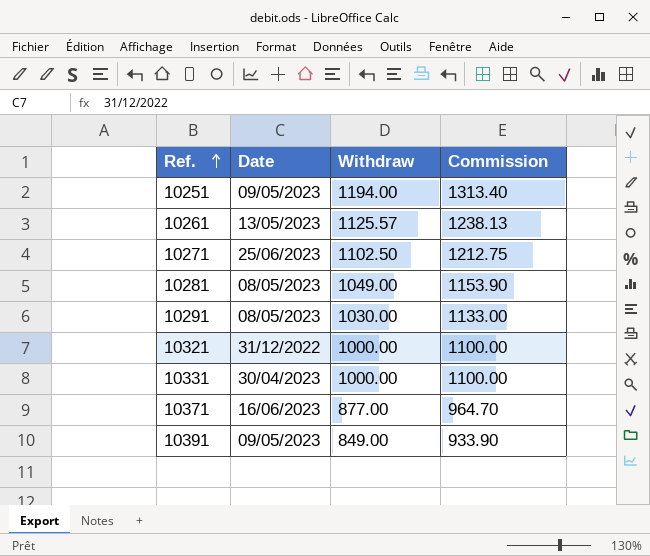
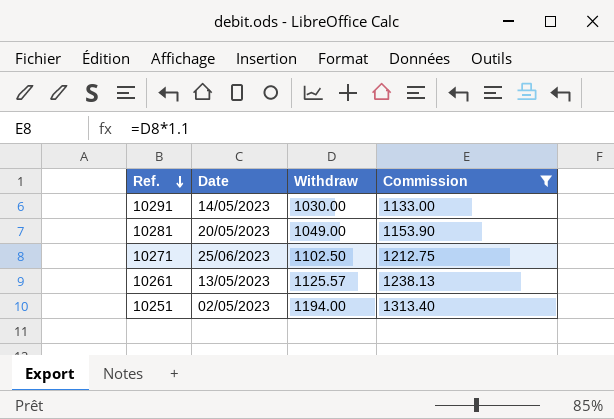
filter: none -> Commission >= 1133.00
row order: Ref. ascending -> Ref. descending
10291 | Date: 08/05/2023 -> 14/05/2023
10281 | Date: 08/05/2023 -> 20/05/2023
10251 | Date: 09/05/2023 -> 02/05/2023

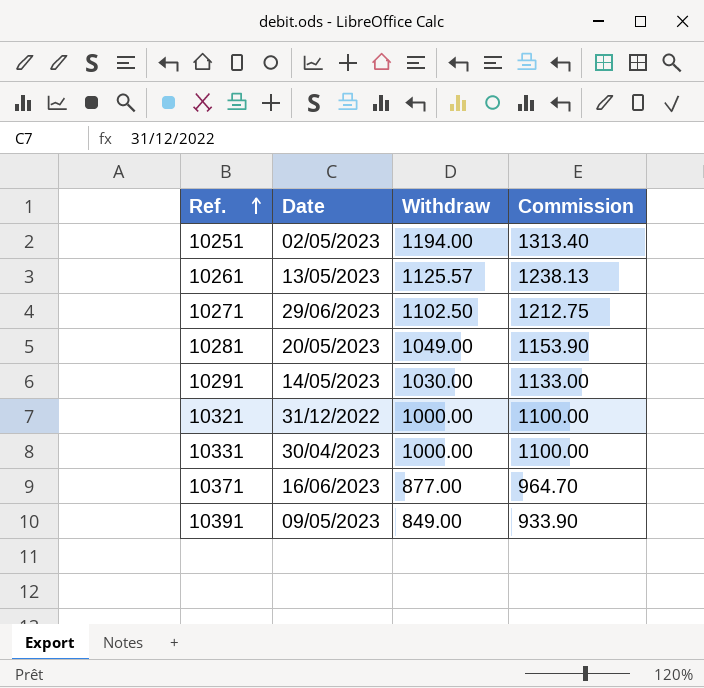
filter: Commission >= 1133.00 -> none
row order: Ref. descending -> Ref. ascending
10271 | Date: 25/06/2023 -> 29/06/2023

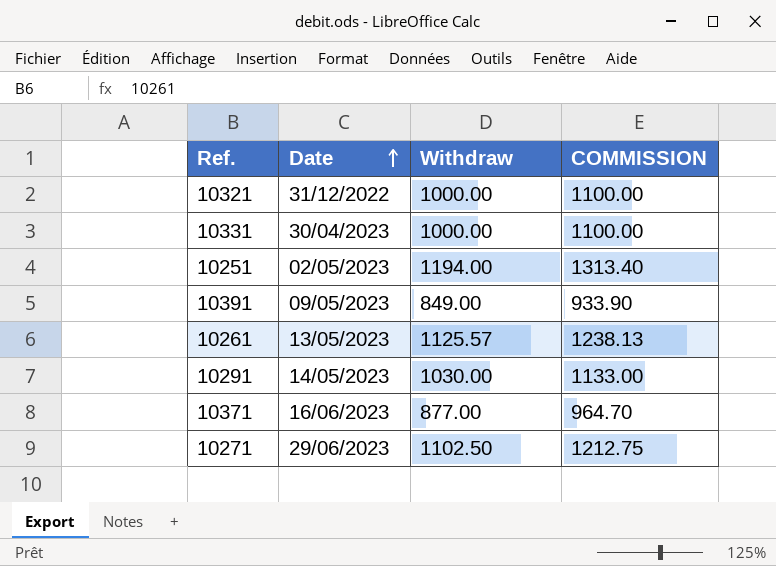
row order: Ref. ascending -> Date ascending
column name: Commission -> COMMISSION
row 10281: 20/05/2023 | 1049.00 | 1153.90 -> none

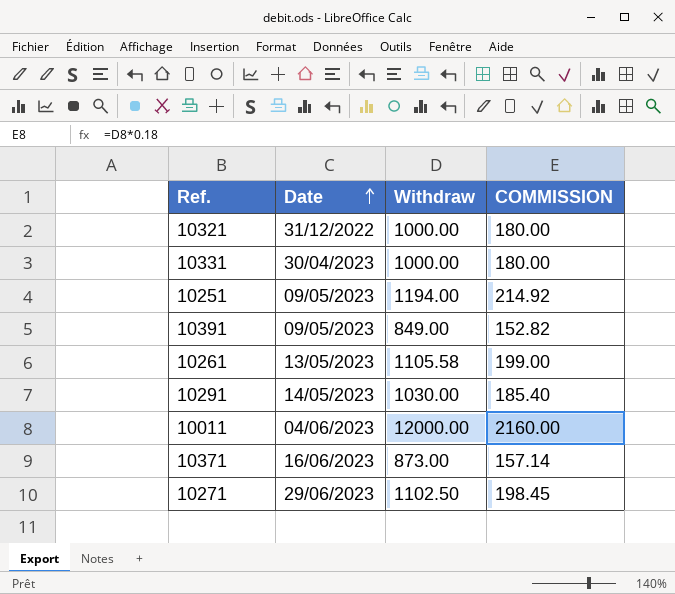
column COMMISSION | formula: [Withdraw] * 1.1 -> [Withdraw] * 0.18
10251 | Date: 02/05/2023 -> 09/05/2023
10261 | Withdraw: 1125.57 -> 1105.58
row 10011: none -> 04/06/2023 | 12000.00 | 2160.00
10371 | Withdraw: 877.00 -> 873.00

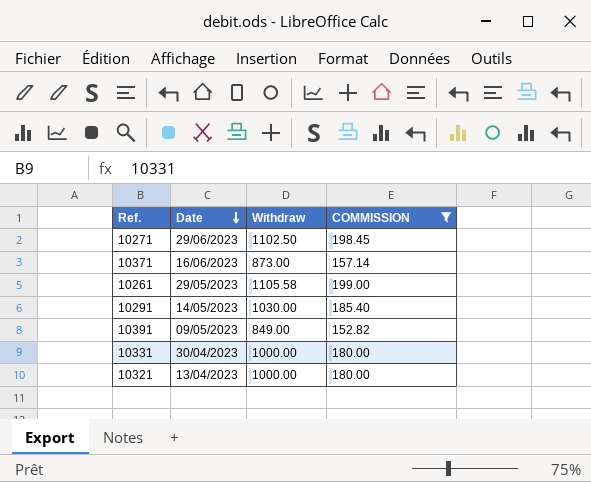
filter: none -> COMMISSION <= 199.00
row order: Date ascending -> Date descending
10261 | Date: 13/05/2023 -> 29/05/2023
10321 | Date: 31/12/2022 -> 13/04/2023

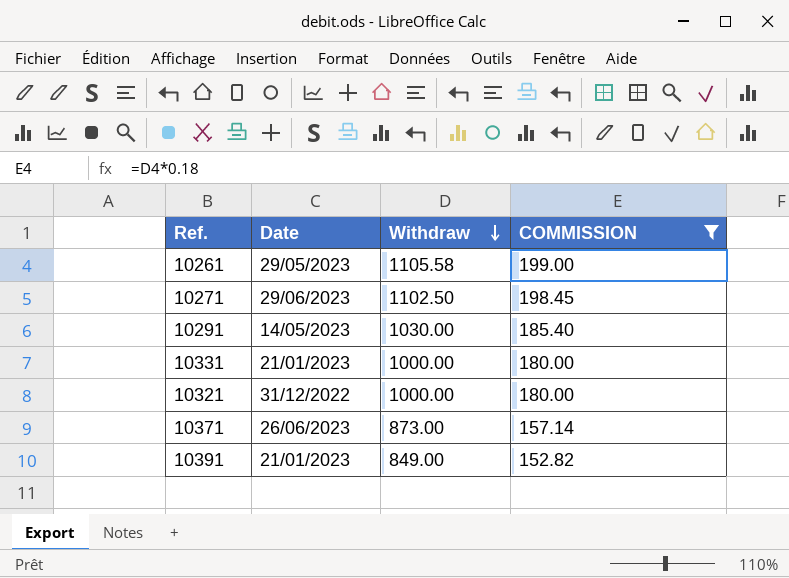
row order: Date descending -> Withdraw descending
10331 | Date: 30/04/2023 -> 21/01/2023
10321 | Date: 13/04/2023 -> 31/12/2022
10371 | Date: 16/06/2023 -> 26/06/2023
10391 | Date: 09/05/2023 -> 21/01/2023

